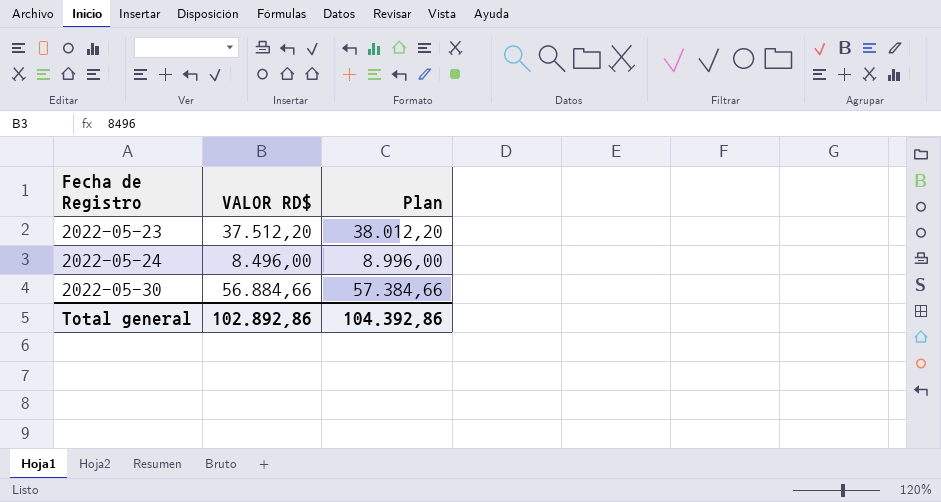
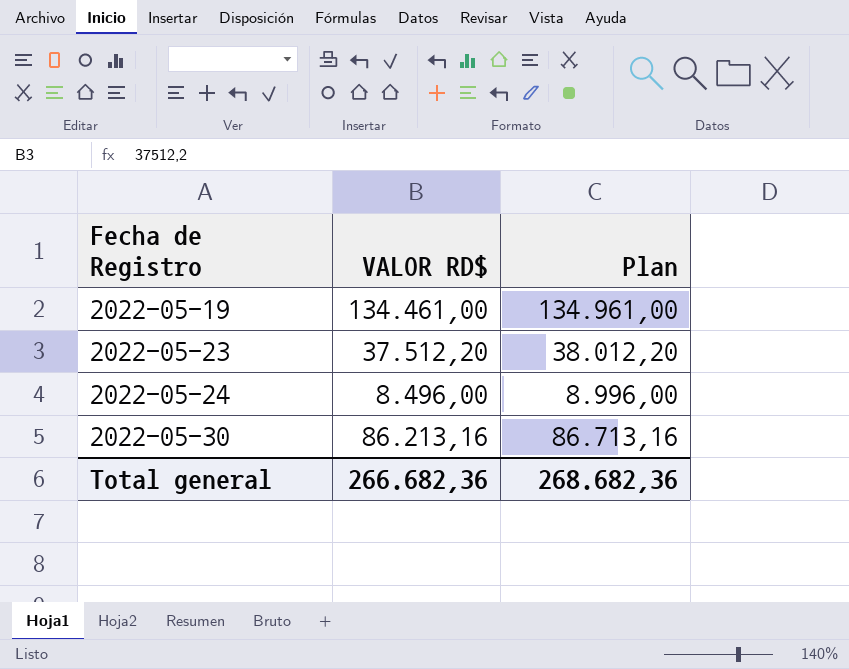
row 2022-05-19: none -> 134.461,00 | 134.961,00
2022-05-30 | VALOR RD$: 56.884,66 -> 86.213,16
2022-05-30 | Plan: 57.384,66 -> 86.713,16
Total general | VALOR RD$: 102.892,86 -> 266.682,36
Total general | Plan: 104.392,86 -> 268.682,36

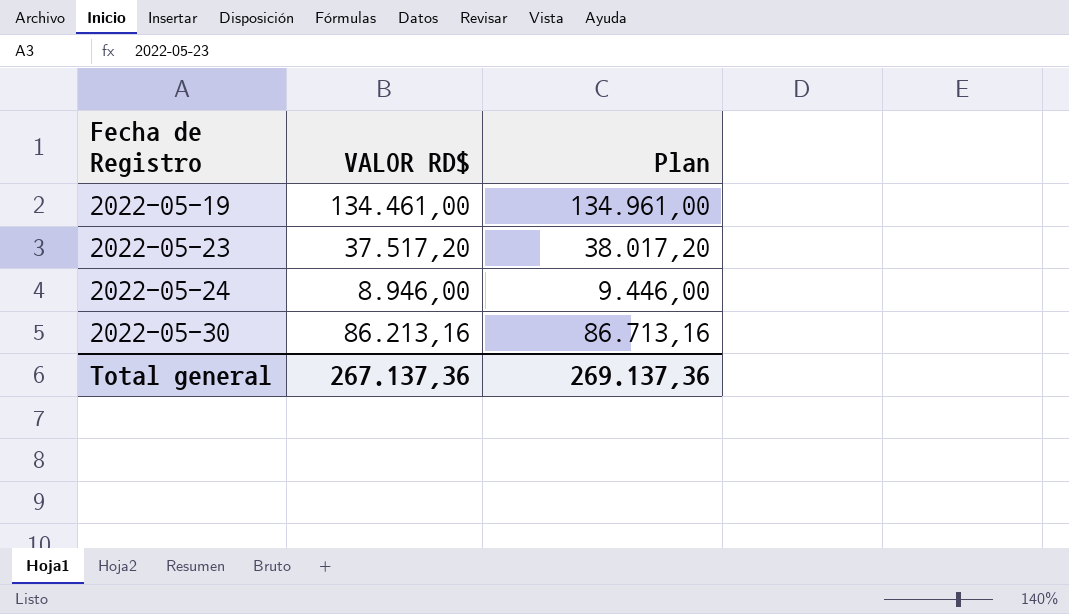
2022-05-23 | VALOR RD$: 37.512,20 -> 37.517,20
2022-05-23 | Plan: 38.012,20 -> 38.017,20
2022-05-24 | VALOR RD$: 8.496,00 -> 8.946,00
2022-05-24 | Plan: 8.996,00 -> 9.446,00
Total general | VALOR RD$: 266.682,36 -> 267.137,36
Total general | Plan: 268.682,36 -> 269.137,36

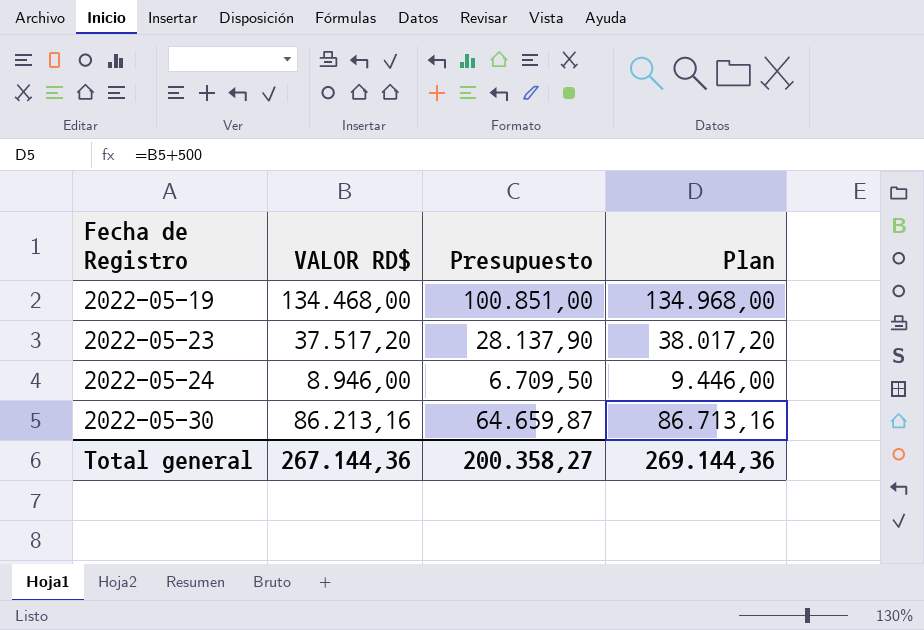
column Presupuesto | formula: none -> [VALOR RD$] * 0,75
2022-05-19 | VALOR RD$: 134.461,00 -> 134.468,00
2022-05-19 | Plan: 134.961,00 -> 134.968,00
Total general | VALOR RD$: 267.137,36 -> 267.144,36
Total general | Plan: 269.137,36 -> 269.144,36

